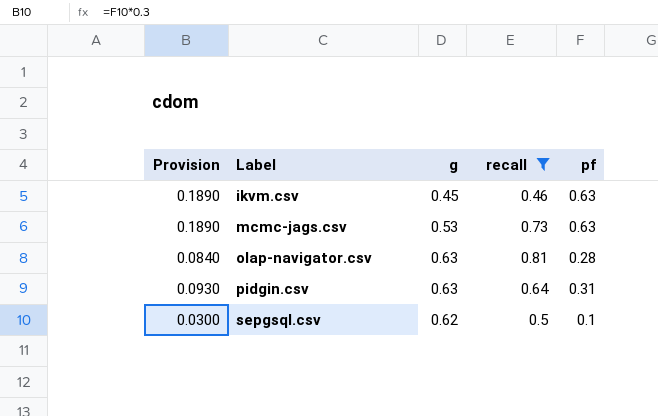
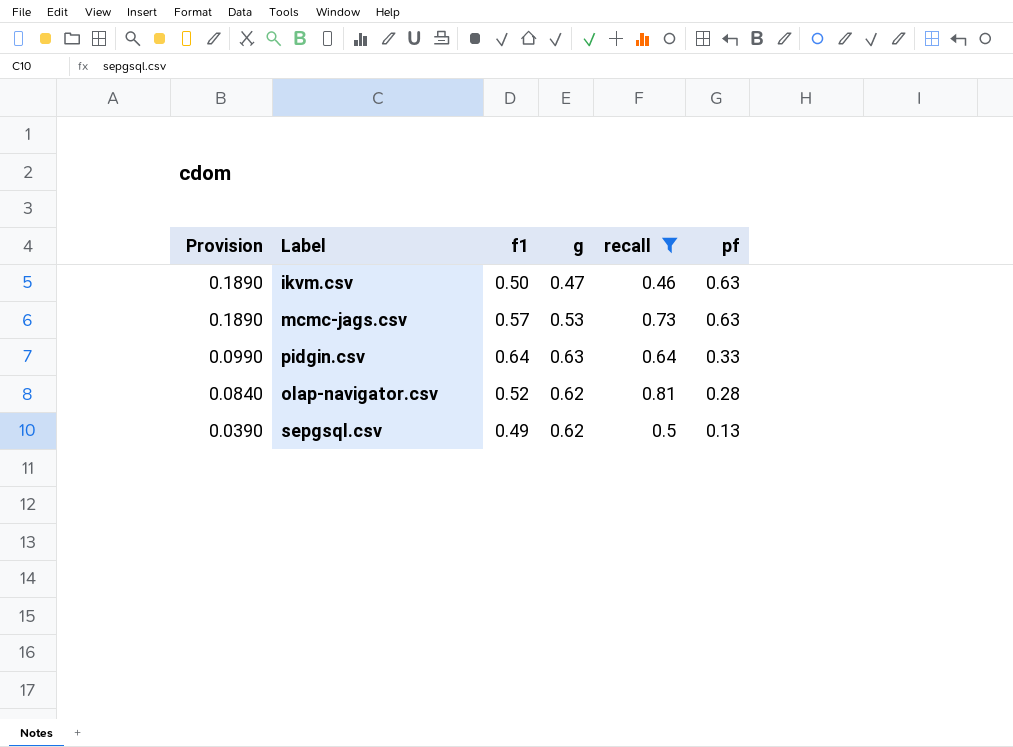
row order: Label ascending -> Provision descending
column f1 | position: none -> 3
ikvm.csv | g: 0.45 -> 0.47
pidgin.csv | Provision: 0.0930 -> 0.0990
pidgin.csv | pf: 0.31 -> 0.33
olap-navigator.csv | g: 0.63 -> 0.62
sepgsql.csv | Provision: 0.0300 -> 0.0390
sepgsql.csv | pf: 0.1 -> 0.13

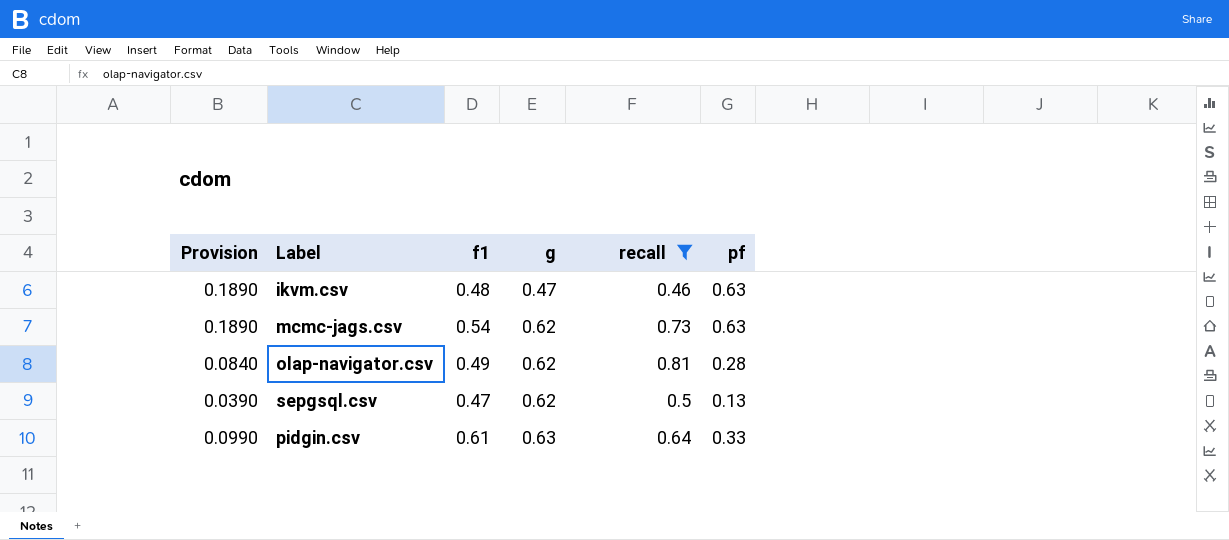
row order: Provision descending -> g ascending
ikvm.csv | f1: 0.50 -> 0.48
mcmc-jags.csv | f1: 0.57 -> 0.54
mcmc-jags.csv | g: 0.53 -> 0.62
olap-navigator.csv | f1: 0.52 -> 0.49
sepgsql.csv | f1: 0.49 -> 0.47
pidgin.csv | f1: 0.64 -> 0.61

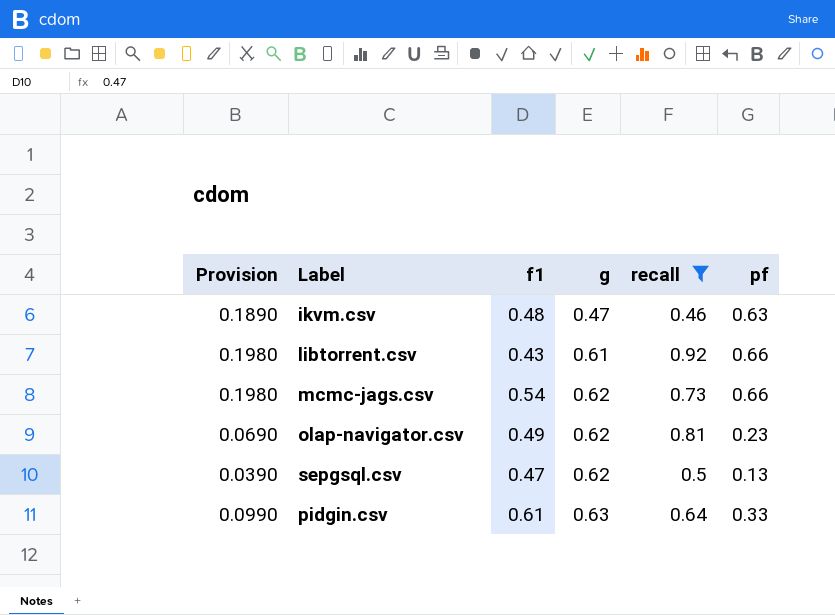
row libtorrent.csv: none -> 0.1980 | 0.43 | 0.61 | 0.92 | 0.66
mcmc-jags.csv | Provision: 0.1890 -> 0.1980
mcmc-jags.csv | pf: 0.63 -> 0.66
olap-navigator.csv | Provision: 0.0840 -> 0.0690
olap-navigator.csv | pf: 0.28 -> 0.23

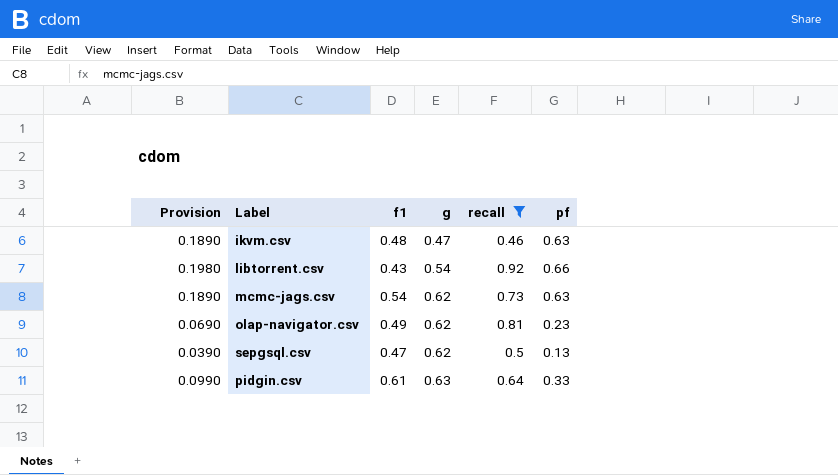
libtorrent.csv | g: 0.61 -> 0.54
mcmc-jags.csv | Provision: 0.1980 -> 0.1890
mcmc-jags.csv | pf: 0.66 -> 0.63

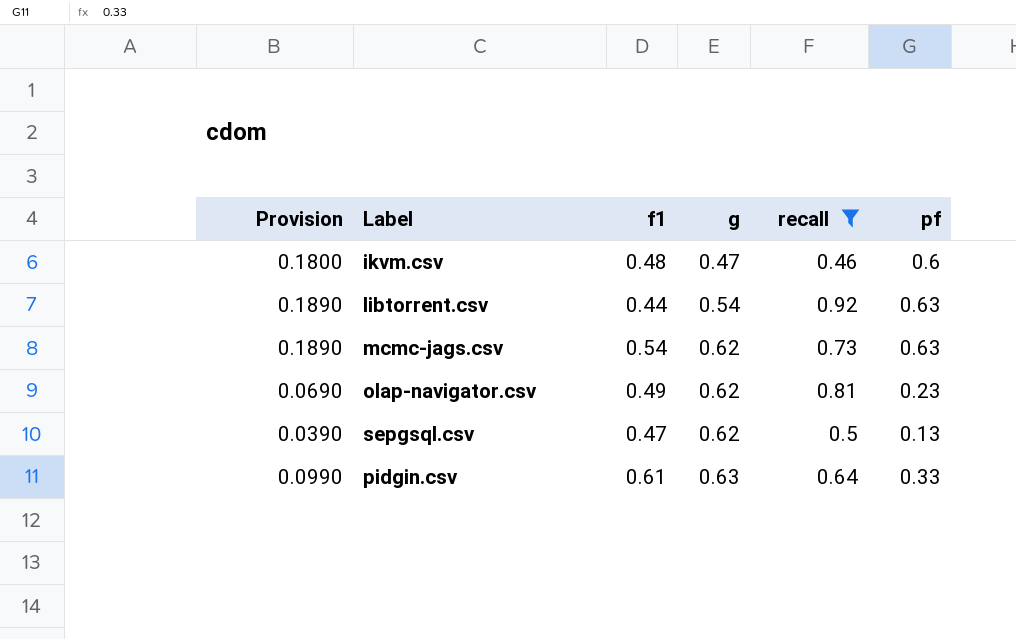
ikvm.csv | Provision: 0.1890 -> 0.1800
ikvm.csv | pf: 0.63 -> 0.6
libtorrent.csv | Provision: 0.1980 -> 0.1890
libtorrent.csv | f1: 0.43 -> 0.44
libtorrent.csv | pf: 0.66 -> 0.63

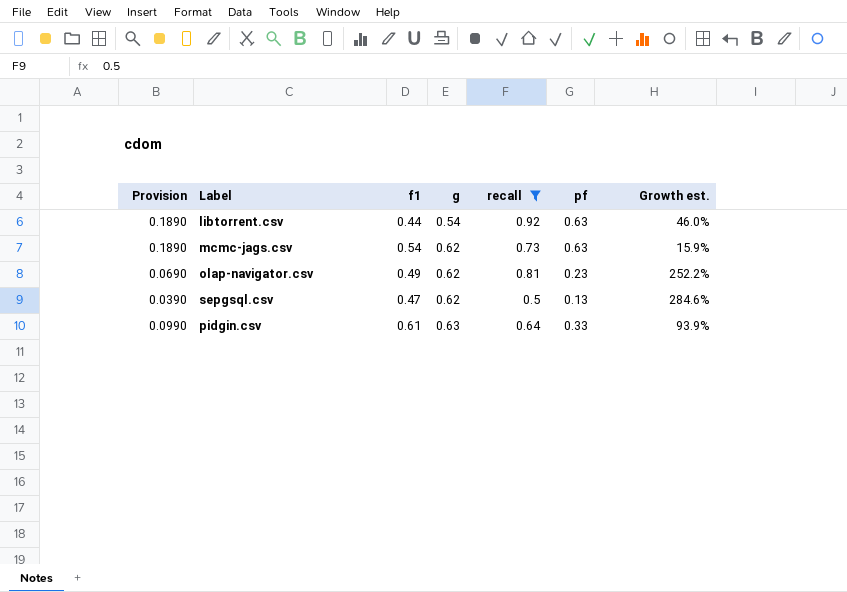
column Growth est. | formula: none -> ([recall] - [pf]) / [pf]
row ikvm.csv: 0.1800 | 0.48 | 0.47 | 0.46 | 0.6 -> none

